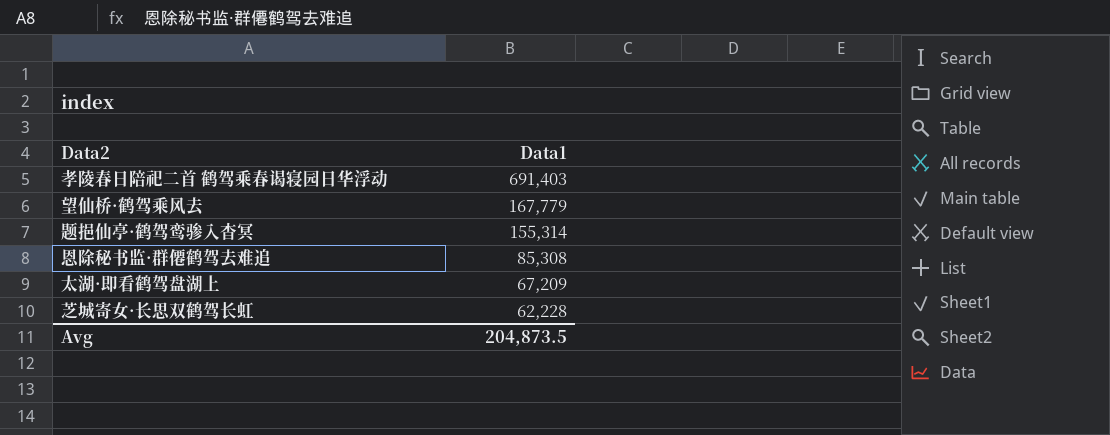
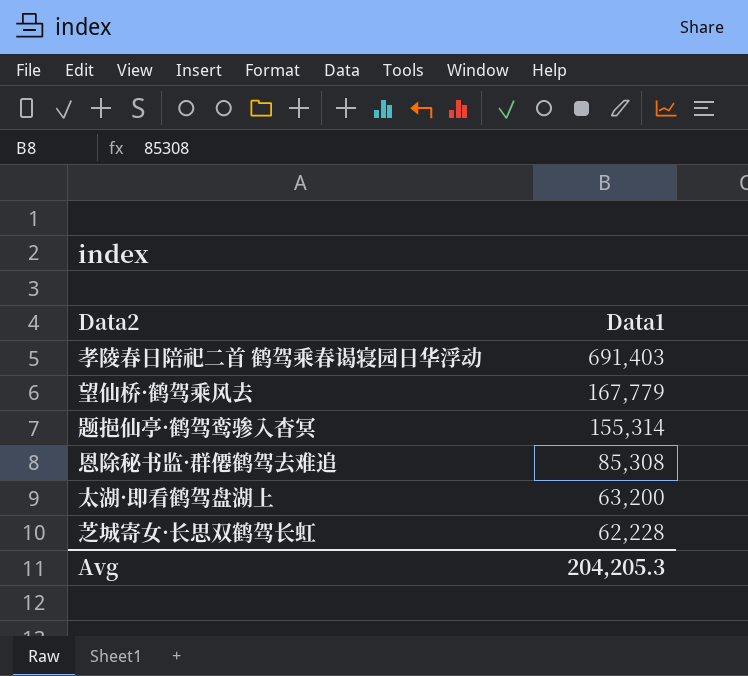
太湖·即看鹤驾盘湖上 | Data1: 67,209 -> 63,200
Avg | Data1: 204,873.5 -> 204,205.3

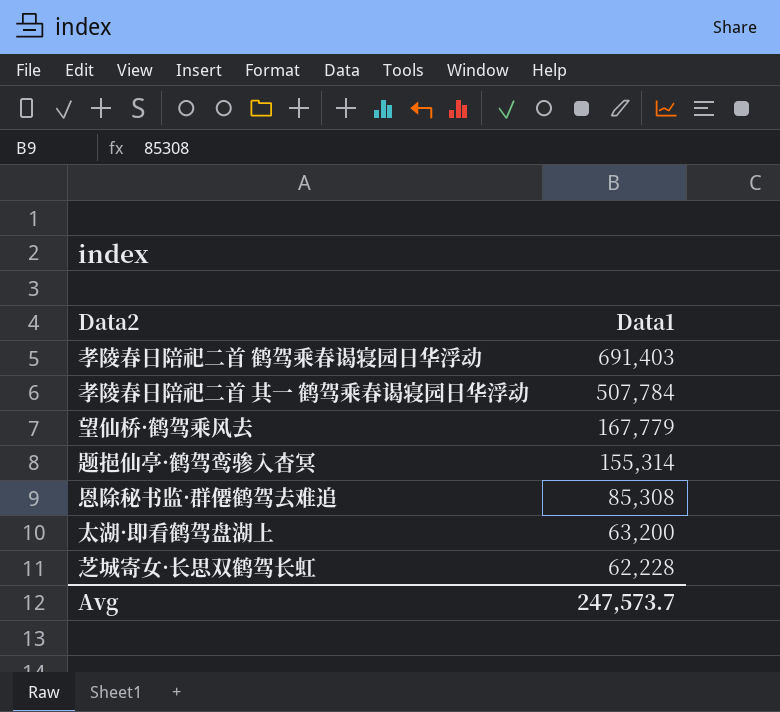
row 孝陵春日陪祀二首 其一 鹤驾乘春谒寝园日华浮动: none -> 507,784
Avg | Data1: 204,205.3 -> 247,573.7

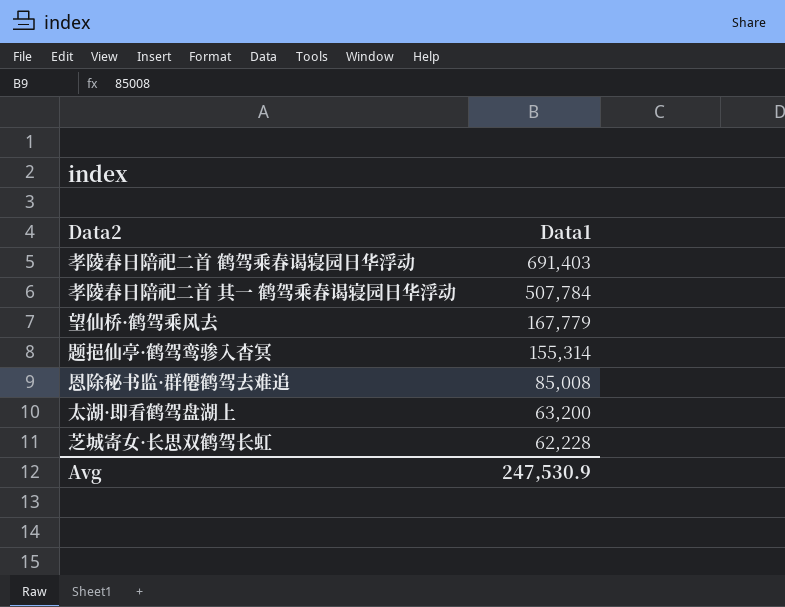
恩除秘书监·群僊鹤驾去难追 | Data1: 85,308 -> 85,008
Avg | Data1: 247,573.7 -> 247,530.9

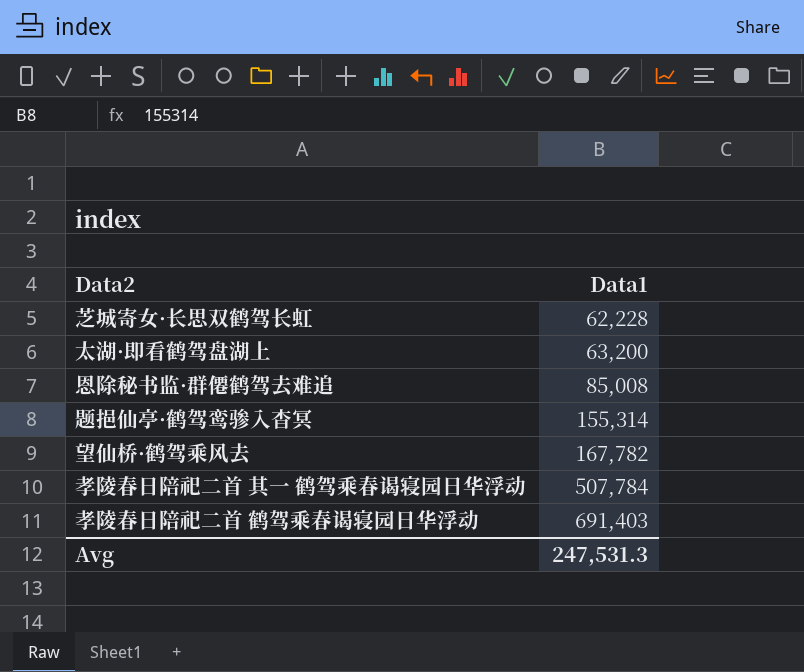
row order: Data1 descending -> Data1 ascending
望仙桥·鹤驾乘风去 | Data1: 167,779 -> 167,782
Avg | Data1: 247,530.9 -> 247,531.3

